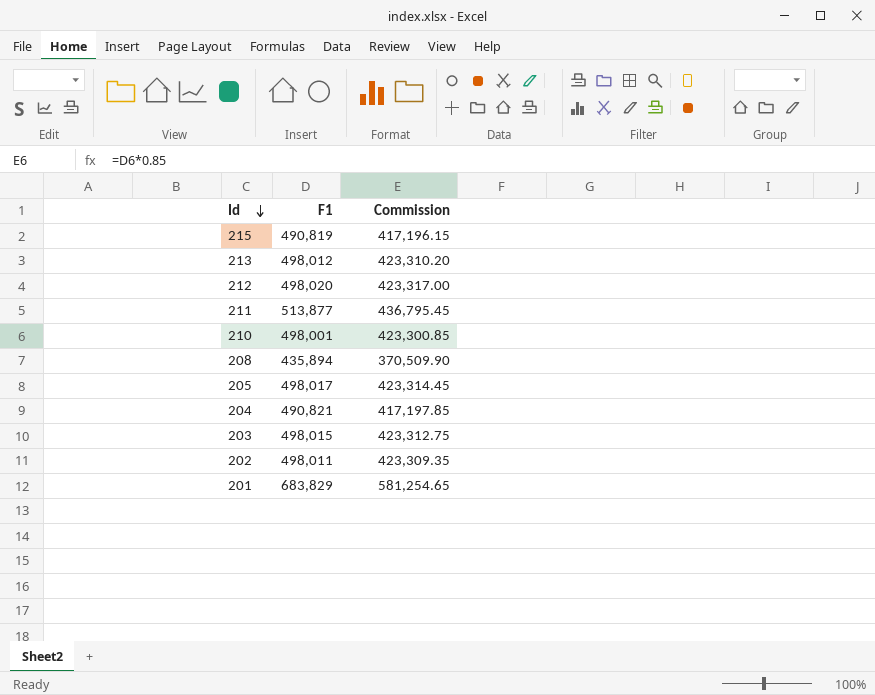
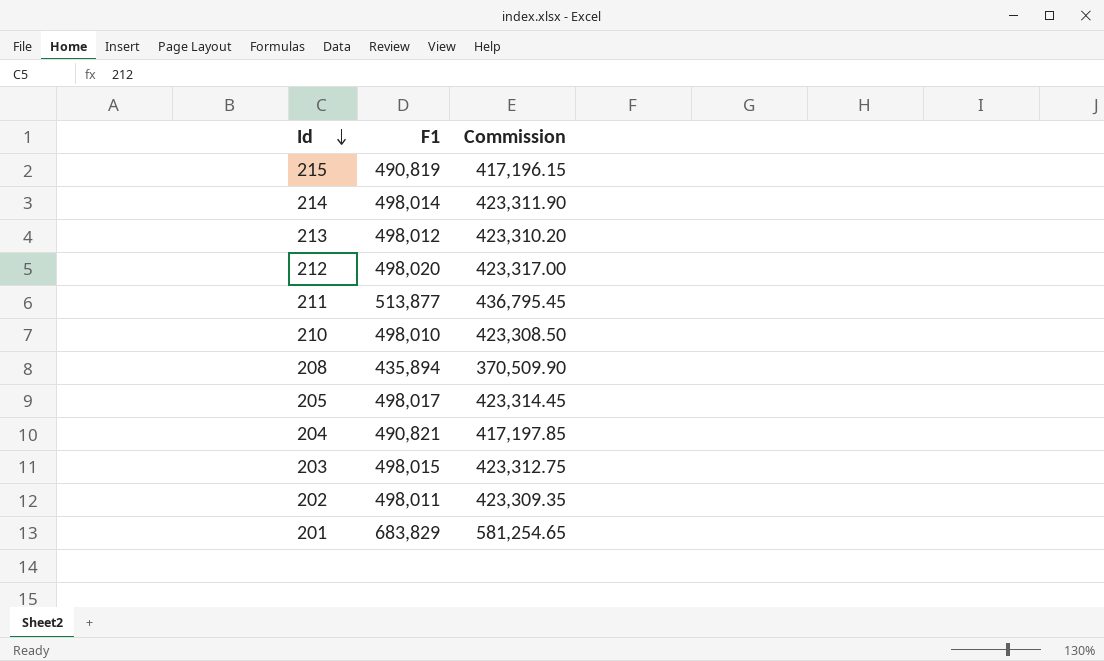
row 214: none -> 498,014 | 423,311.90
210 | F1: 498,001 -> 498,010
210 | Commission: 423,300.85 -> 423,308.50

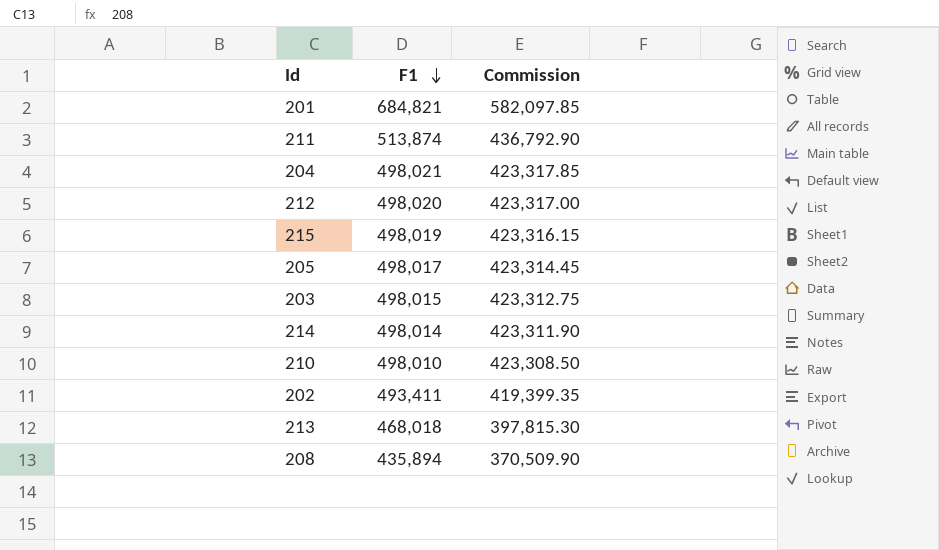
row order: Id descending -> F1 descending
201 | F1: 683,829 -> 684,821
201 | Commission: 581,254.65 -> 582,097.85
211 | F1: 513,877 -> 513,874
211 | Commission: 436,795.45 -> 436,792.90
204 | F1: 490,821 -> 498,021
204 | Commission: 417,197.85 -> 423,317.85
215 | F1: 490,819 -> 498,019
215 | Commission: 417,196.15 -> 423,316.15
202 | F1: 498,011 -> 493,411
202 | Commission: 423,309.35 -> 419,399.35
213 | F1: 498,012 -> 468,018
213 | Commission: 423,310.20 -> 397,815.30

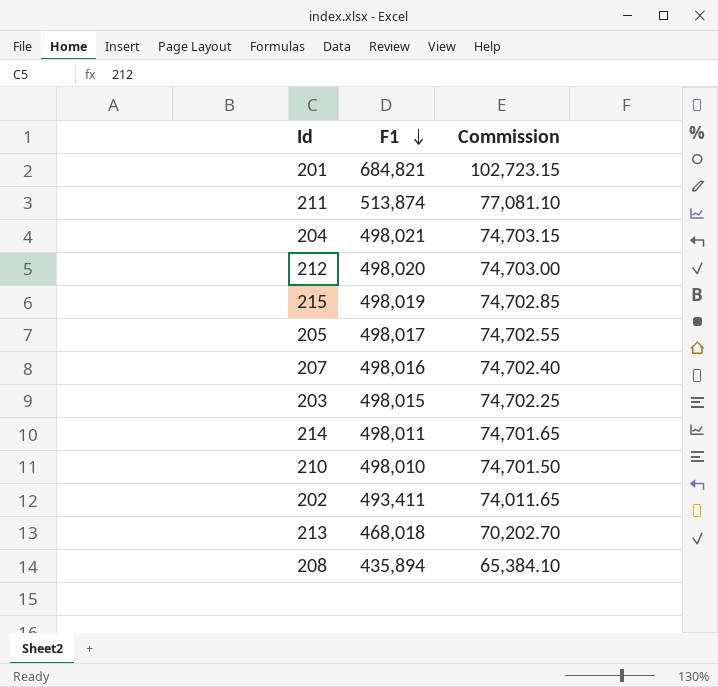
column Commission | formula: [F1] * 0.85 -> [F1] * 0.15
row 207: none -> 498,016 | 74,702.40
214 | F1: 498,014 -> 498,011

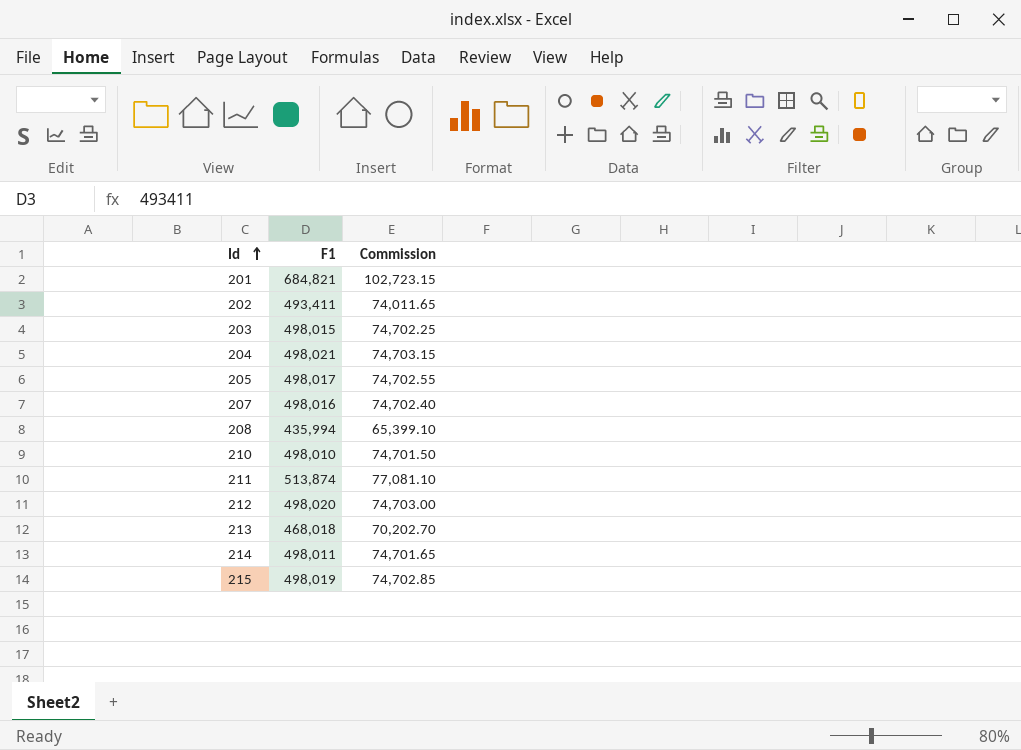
row order: F1 descending -> Id ascending
208 | F1: 435,894 -> 435,994
208 | Commission: 65,384.10 -> 65,399.10

